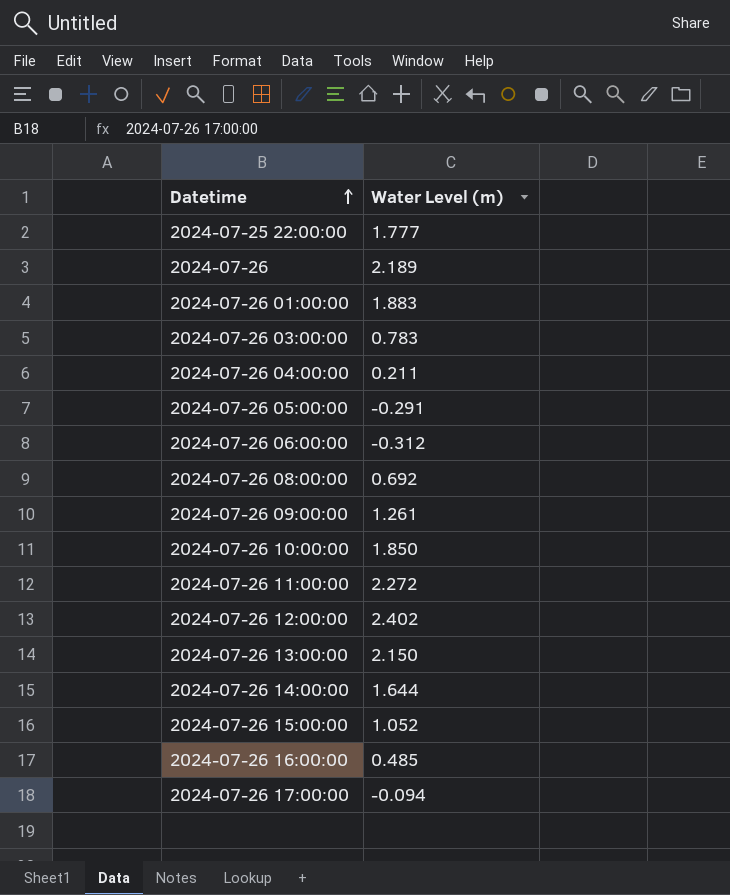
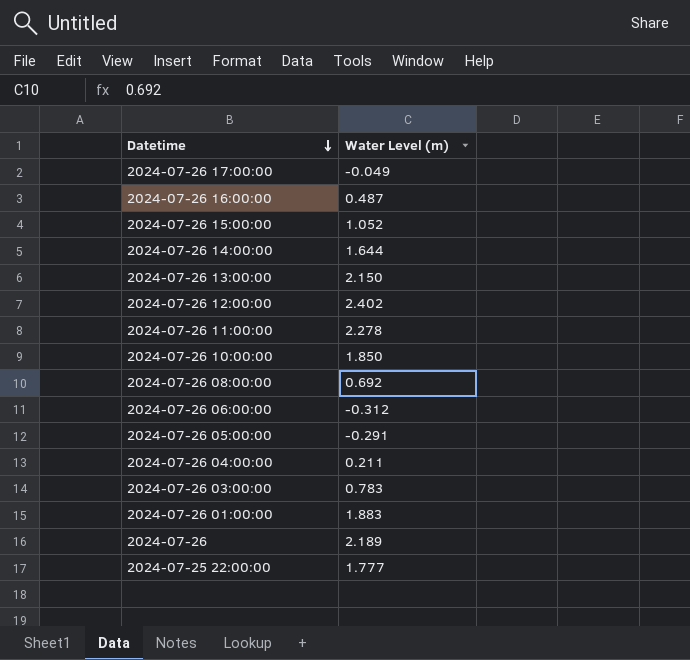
row order: Datetime ascending -> Datetime descending
row 2024-07-26 09:00:00: 1.261 -> none
2024-07-26 17:00:00 | Water Level (m): -0.094 -> -0.049
2024-07-26 16:00:00 | Water Level (m): 0.485 -> 0.487
2024-07-26 11:00:00 | Water Level (m): 2.272 -> 2.278

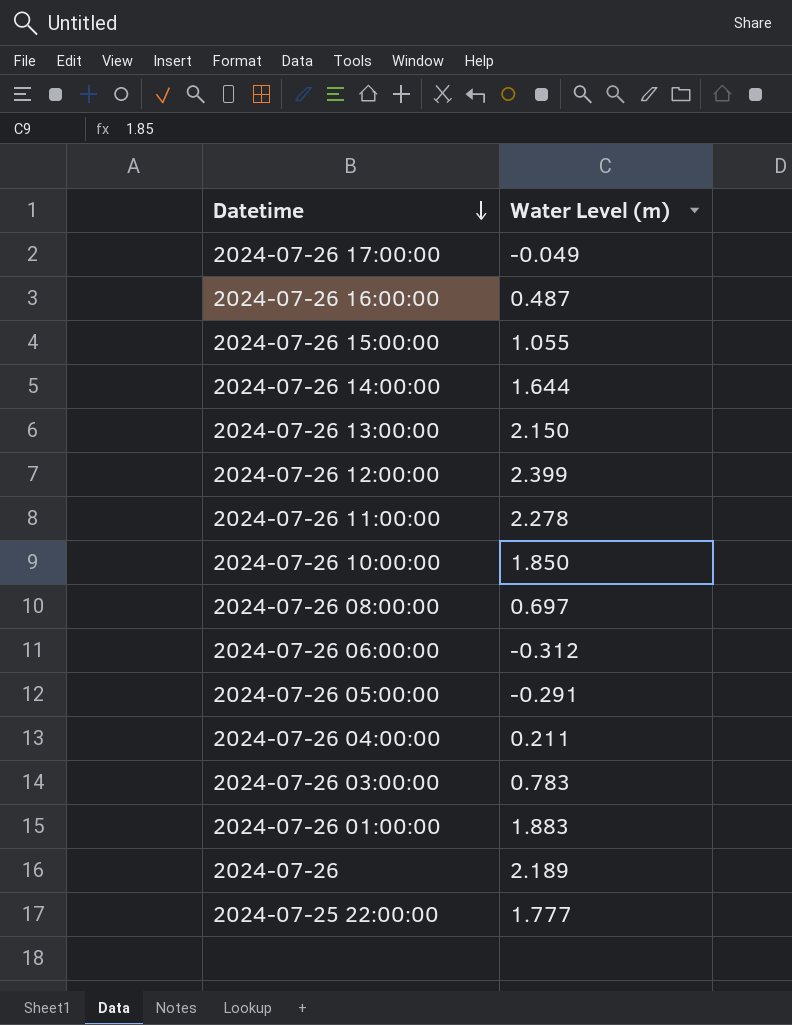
2024-07-26 15:00:00 | Water Level (m): 1.052 -> 1.055
2024-07-26 12:00:00 | Water Level (m): 2.402 -> 2.399
2024-07-26 08:00:00 | Water Level (m): 0.692 -> 0.697

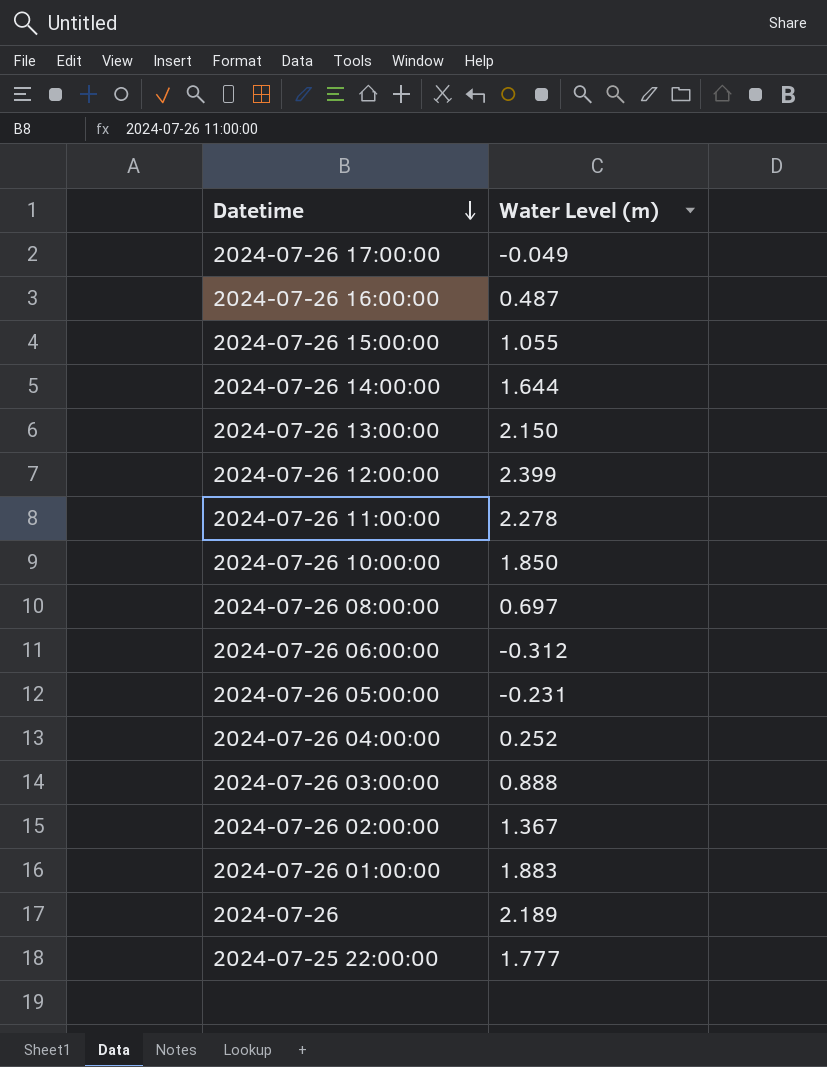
2024-07-26 05:00:00 | Water Level (m): -0.291 -> -0.231
2024-07-26 04:00:00 | Water Level (m): 0.211 -> 0.252
2024-07-26 03:00:00 | Water Level (m): 0.783 -> 0.888
row 2024-07-26 02:00:00: none -> 1.367

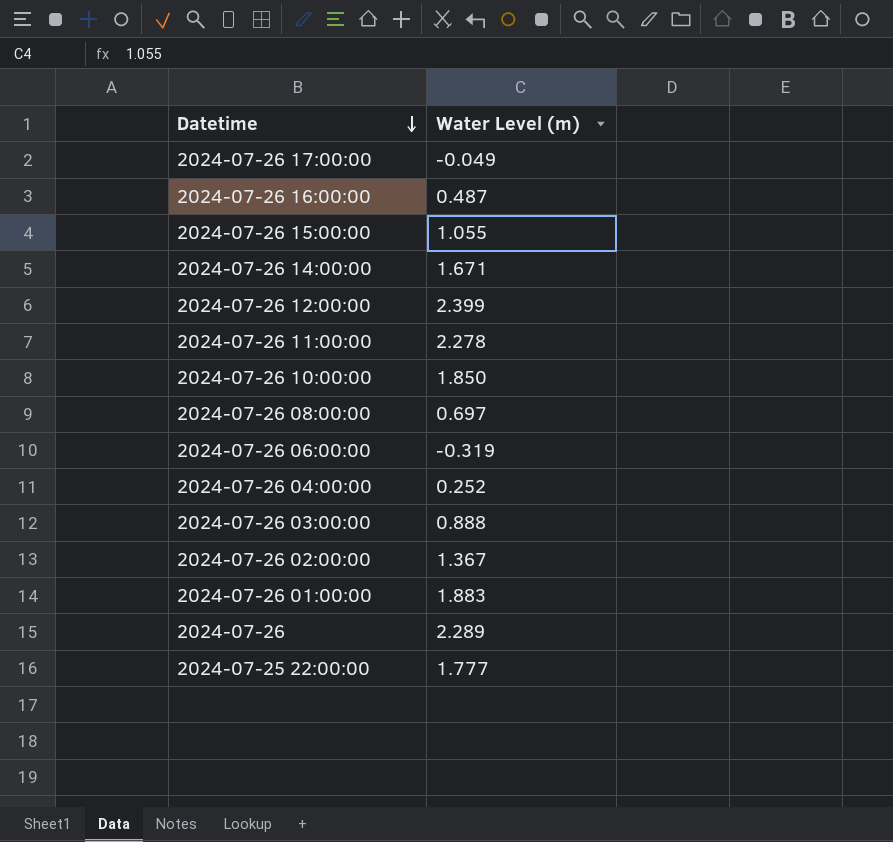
row 2024-07-26 13:00:00: 2.150 -> none
row 2024-07-26 05:00:00: -0.231 -> none
2024-07-26 14:00:00 | Water Level (m): 1.644 -> 1.671
2024-07-26 06:00:00 | Water Level (m): -0.312 -> -0.319
2024-07-26 | Water Level (m): 2.189 -> 2.289

